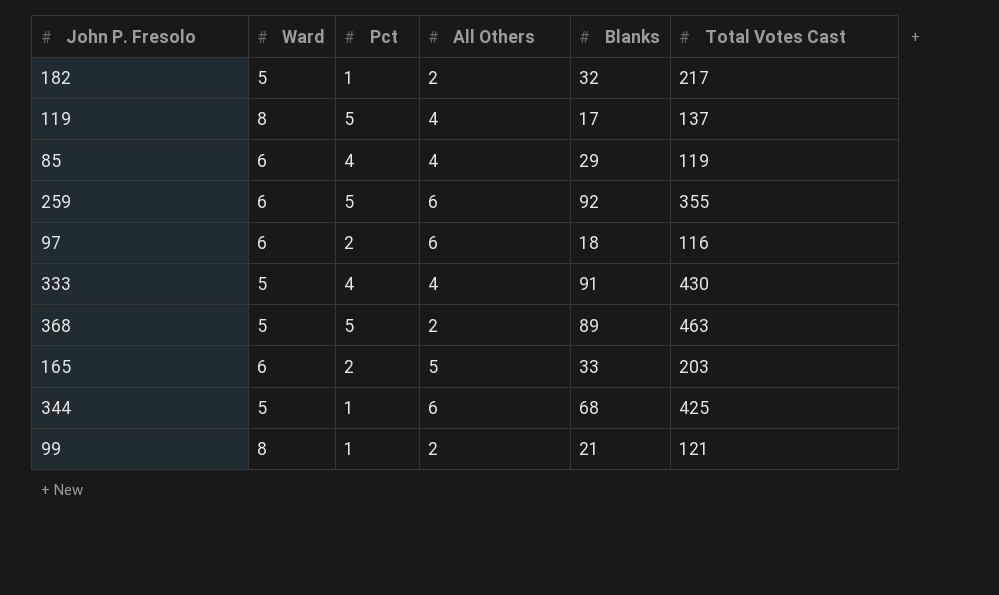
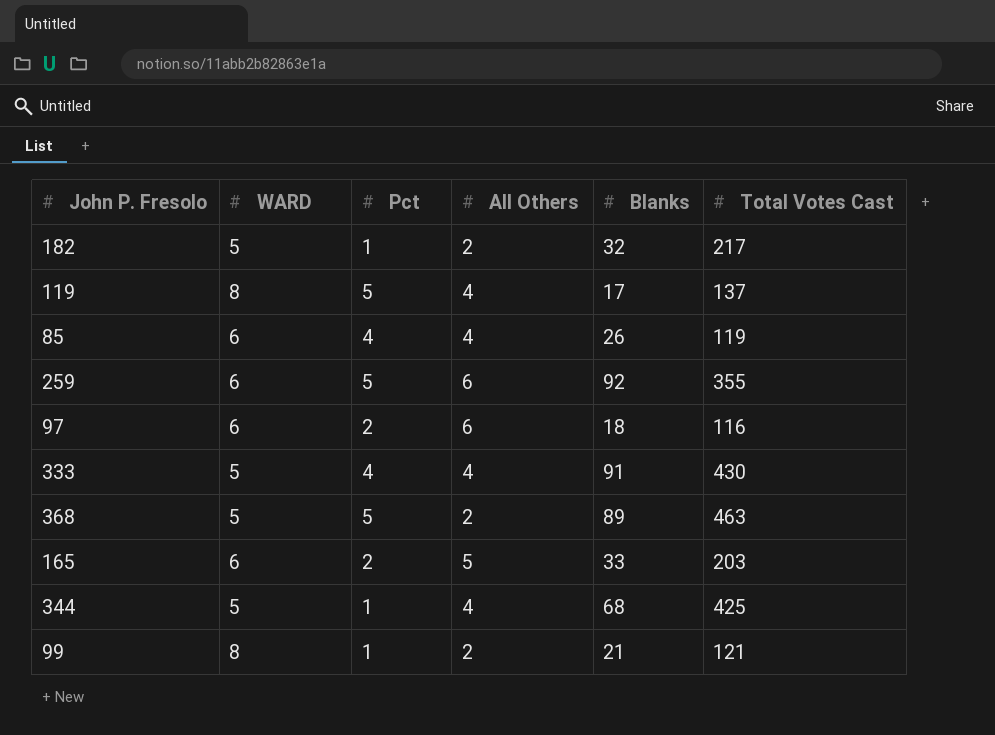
column name: Ward -> WARD
85 | Blanks: 29 -> 26
344 | All Others: 6 -> 4

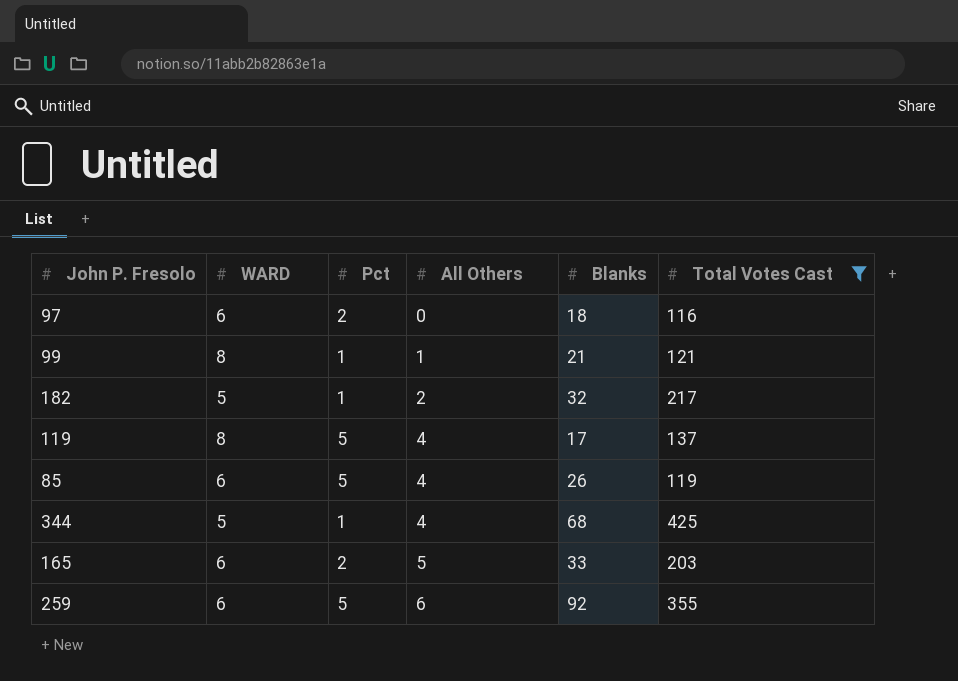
filter: none -> Total Votes Cast <= 425
row order: none -> All Others ascending
97 | All Others: 6 -> 0
99 | All Others: 2 -> 1
85 | Pct: 4 -> 5

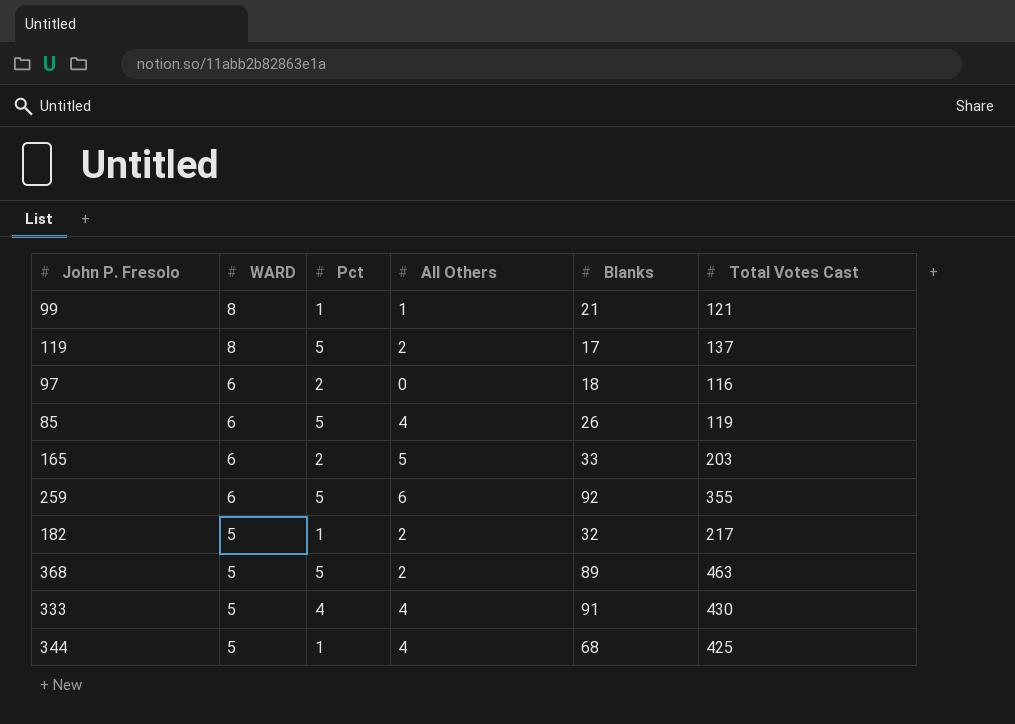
filter: Total Votes Cast <= 425 -> none
row order: All Others ascending -> WARD descending
119 | All Others: 4 -> 2

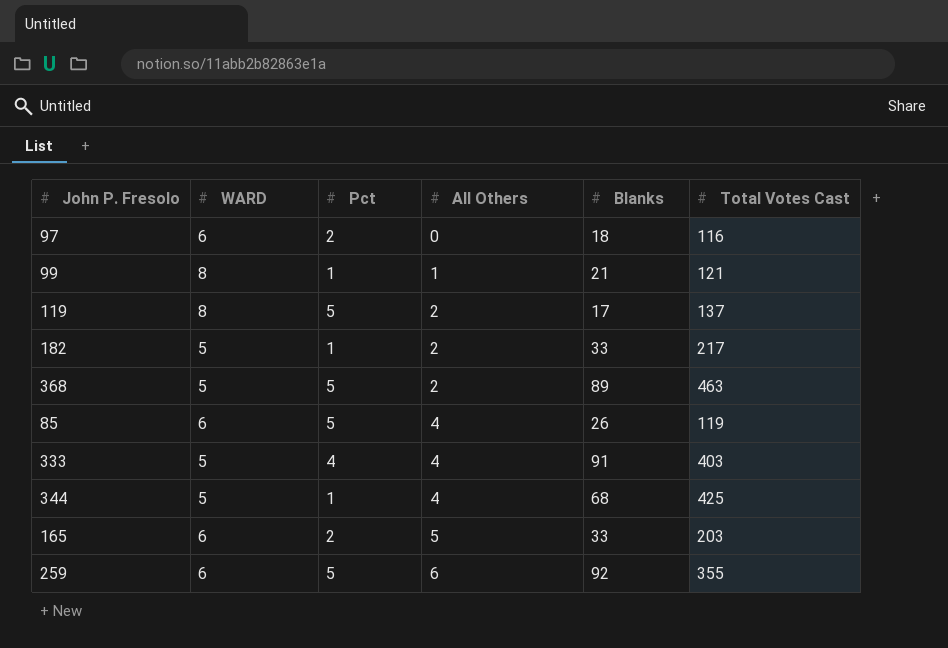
row order: WARD descending -> All Others ascending
182 | Blanks: 32 -> 33
333 | Total Votes Cast: 430 -> 403

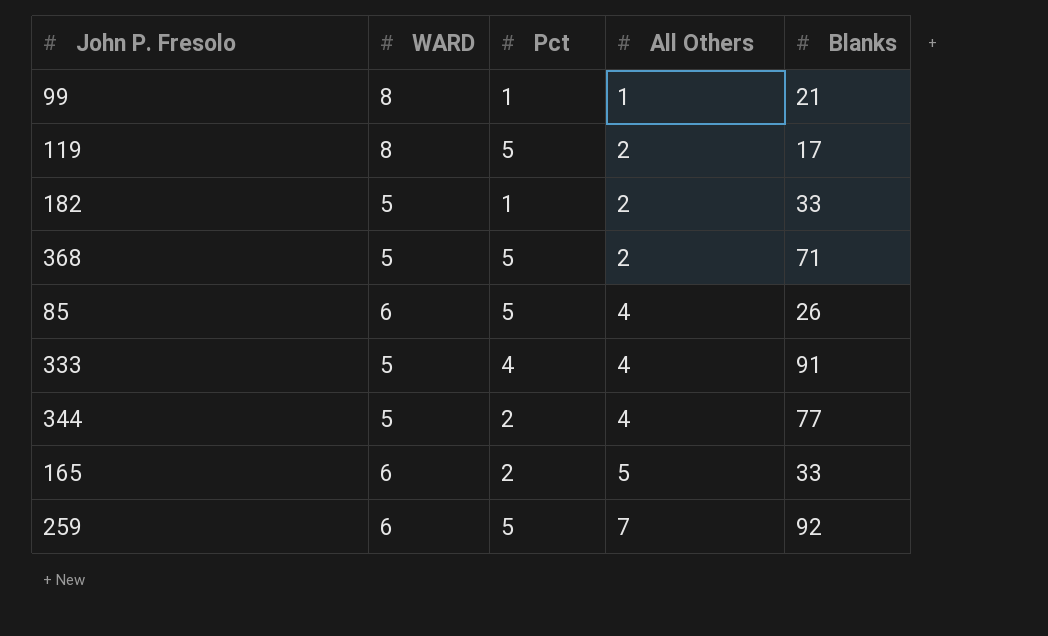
column Total Votes Cast | position: 6 -> none
row 97: 6 | 2 | 0 | 18 | 116 -> none
368 | Blanks: 89 -> 71
344 | Pct: 1 -> 2
344 | Blanks: 68 -> 77
259 | All Others: 6 -> 7

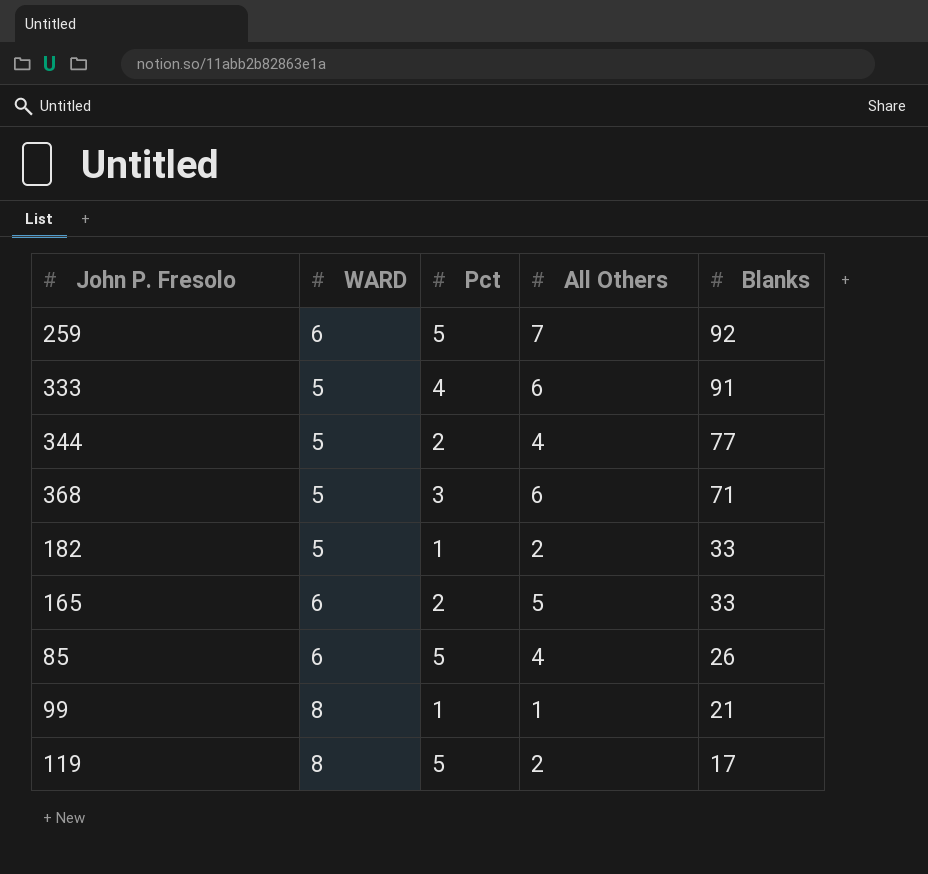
row order: All Others ascending -> Blanks descending
333 | All Others: 4 -> 6
368 | Pct: 5 -> 3
368 | All Others: 2 -> 6

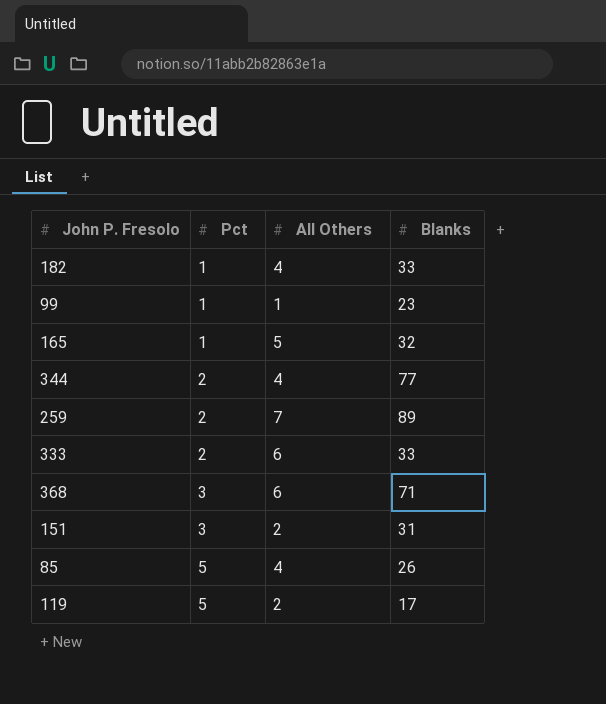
row order: Blanks descending -> Pct ascending
column WARD | position: 2 -> none
182 | All Others: 2 -> 4
99 | Blanks: 21 -> 23
165 | Pct: 2 -> 1
165 | Blanks: 33 -> 32
259 | Pct: 5 -> 2
259 | Blanks: 92 -> 89
333 | Pct: 4 -> 2
333 | Blanks: 91 -> 33
row 151: none -> 3 | 2 | 31

